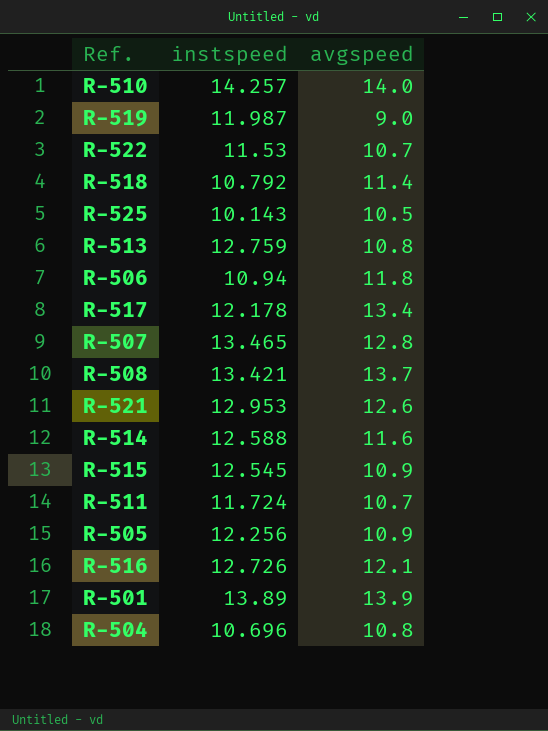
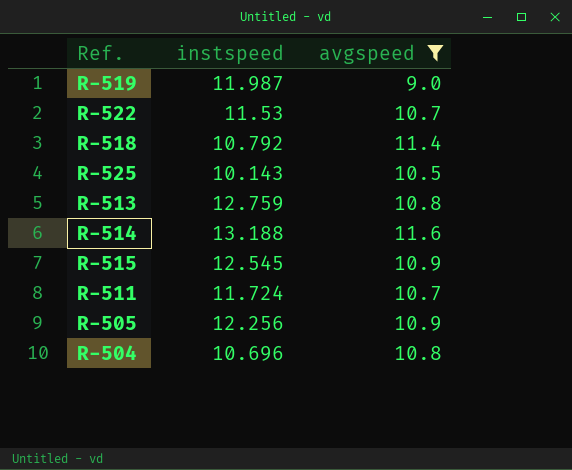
filter: none -> avgspeed <= 11.6
R-514 | instspeed: 12.588 -> 13.188

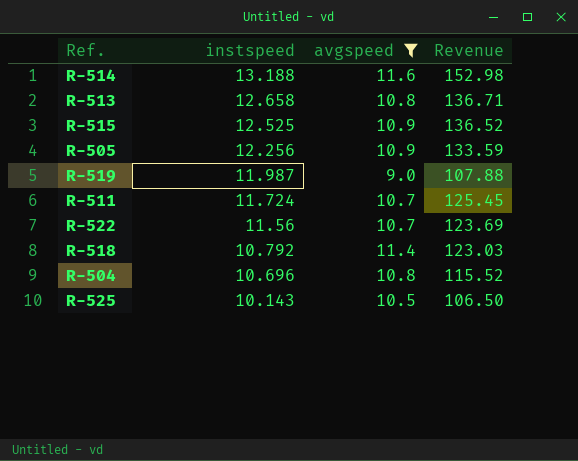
row order: none -> instspeed descending
column Revenue | formula: none -> [instspeed] * [avgspeed]
R-513 | instspeed: 12.759 -> 12.658
R-515 | instspeed: 12.545 -> 12.525
R-522 | instspeed: 11.53 -> 11.56

